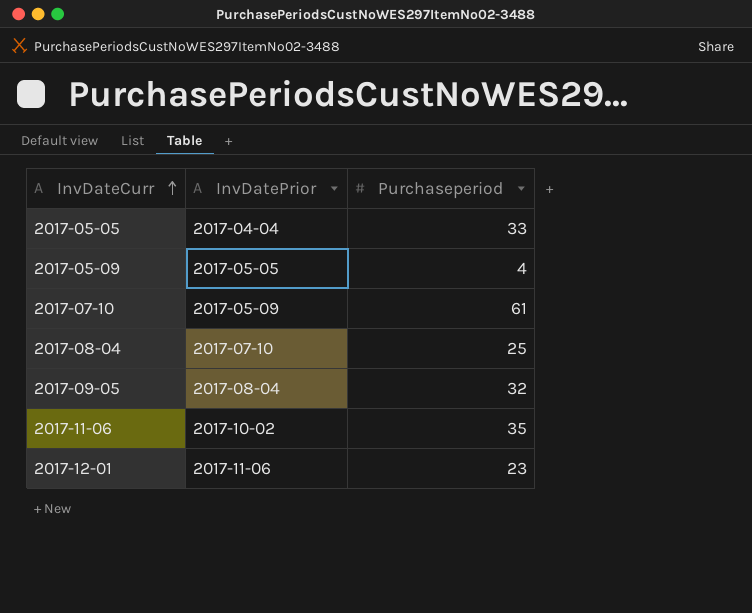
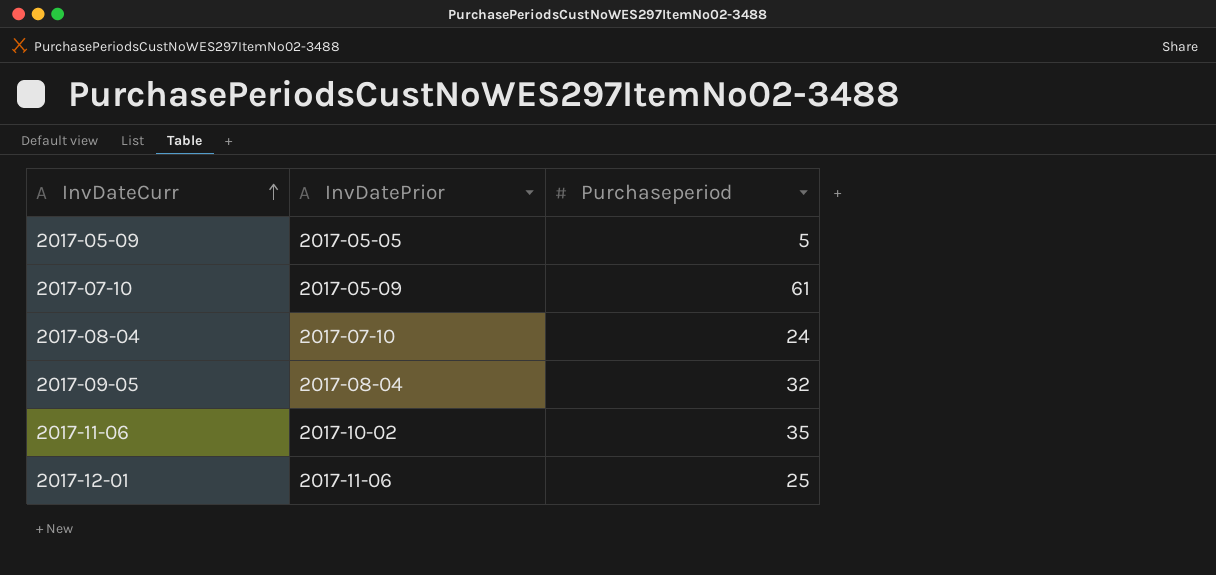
row 2017-05-05: 2017-04-04 | 33 -> none
2017-05-09 | Purchaseperiod: 4 -> 5
2017-08-04 | Purchaseperiod: 25 -> 24
2017-12-01 | Purchaseperiod: 23 -> 25

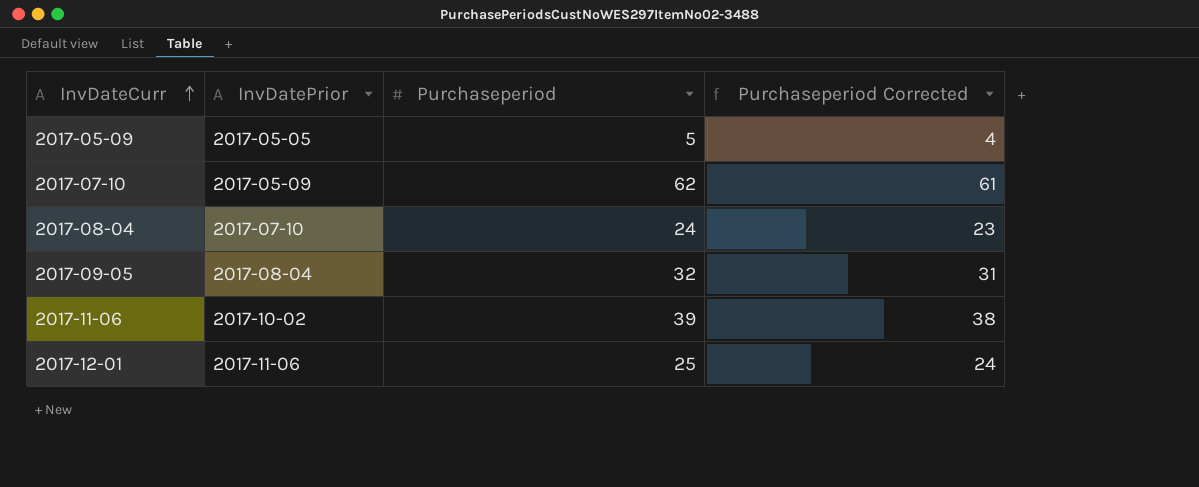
column Purchaseperiod Corrected | formula: none -> [Purchaseperiod] - 1
2017-07-10 | Purchaseperiod: 61 -> 62
2017-11-06 | Purchaseperiod: 35 -> 39

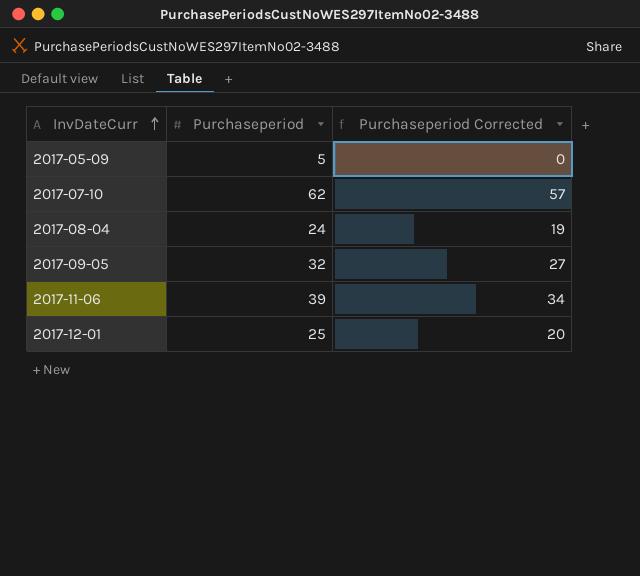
column InvDatePrior | position: 2 -> none
column Purchaseperiod Corrected | formula: [Purchaseperiod] - 1 -> [Purchaseperiod] - 5

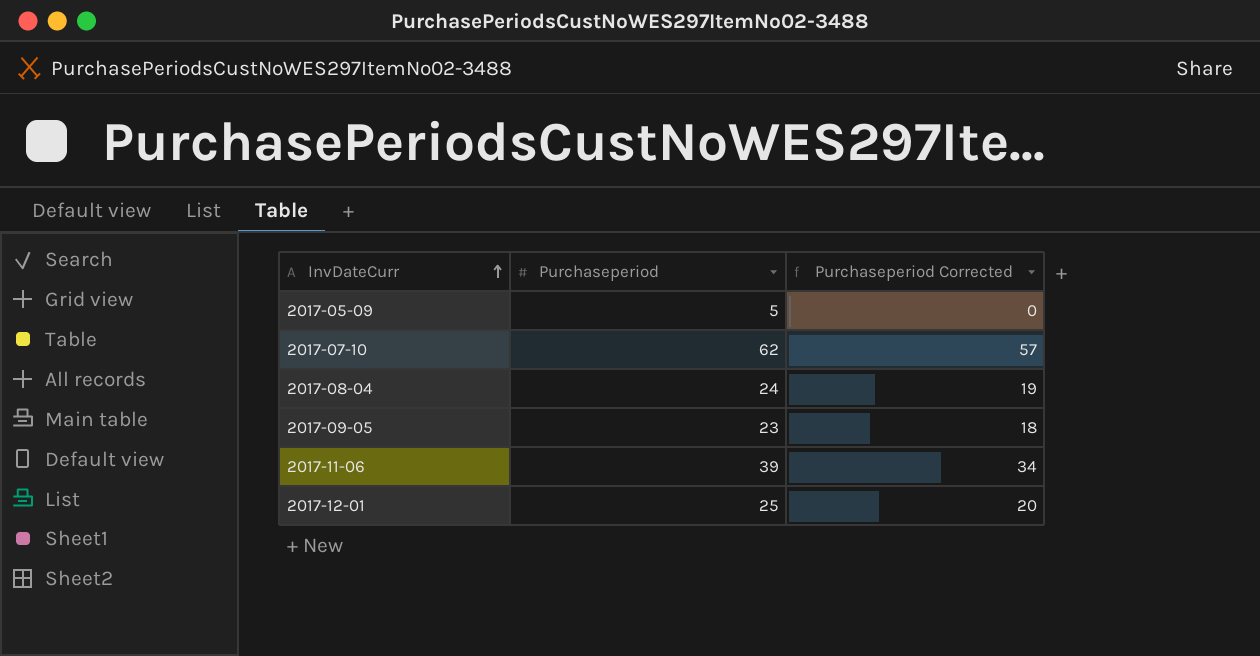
2017-09-05 | Purchaseperiod: 32 -> 23
2017-09-05 | Purchaseperiod Corrected: 27 -> 18

